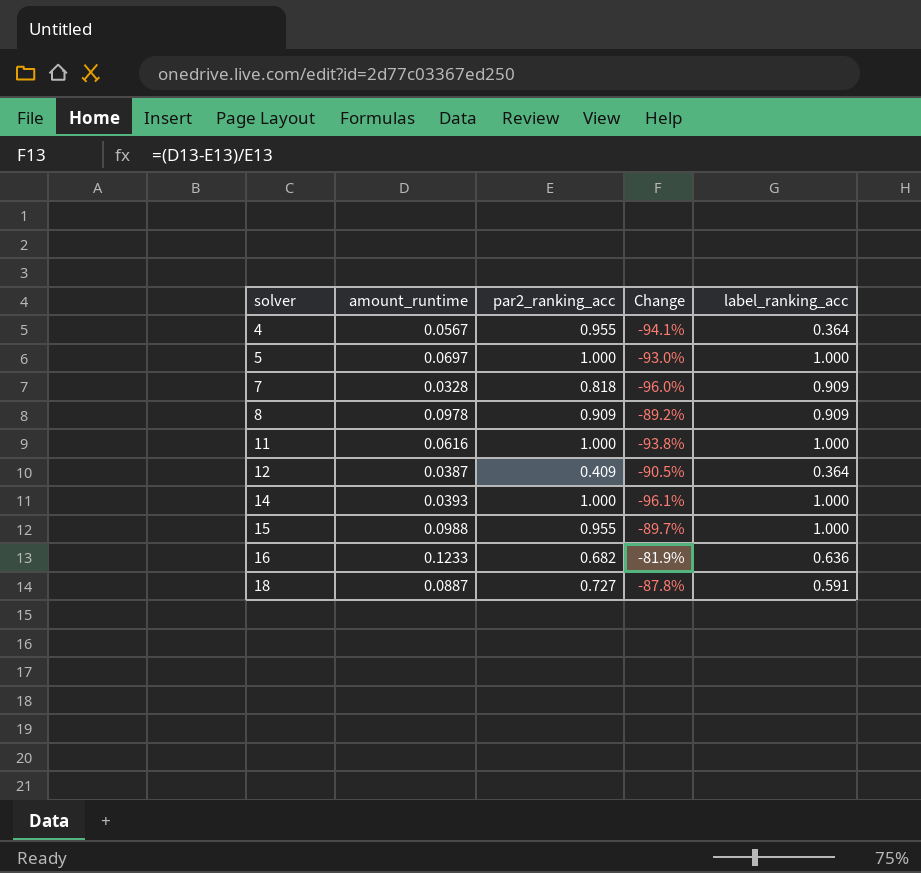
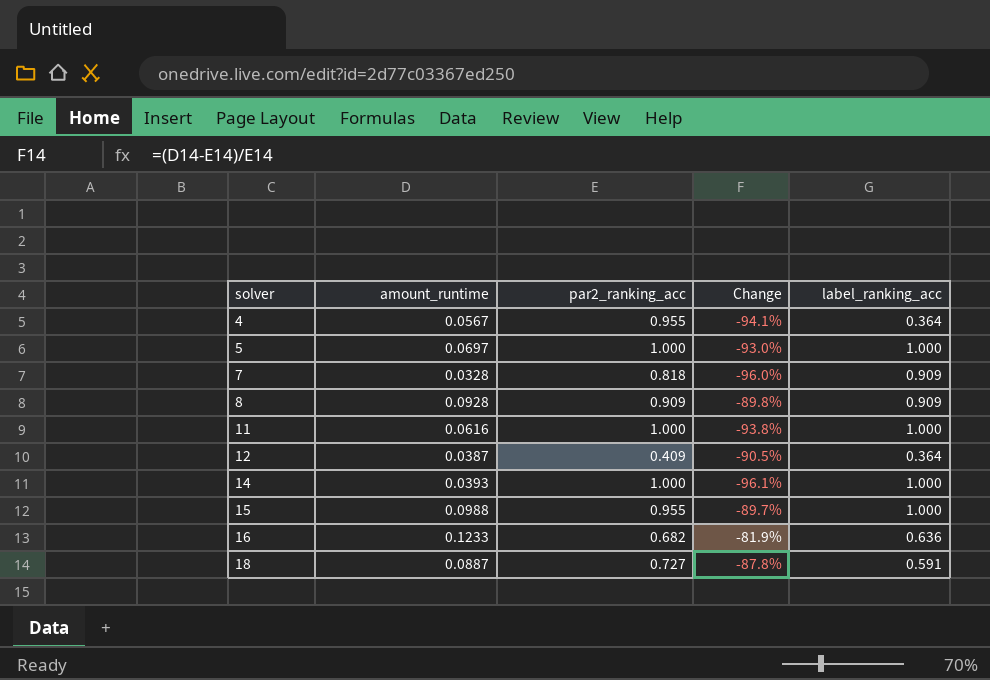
8 | amount_runtime: 0.0978 -> 0.0928
8 | Change: -89.2% -> -89.8%

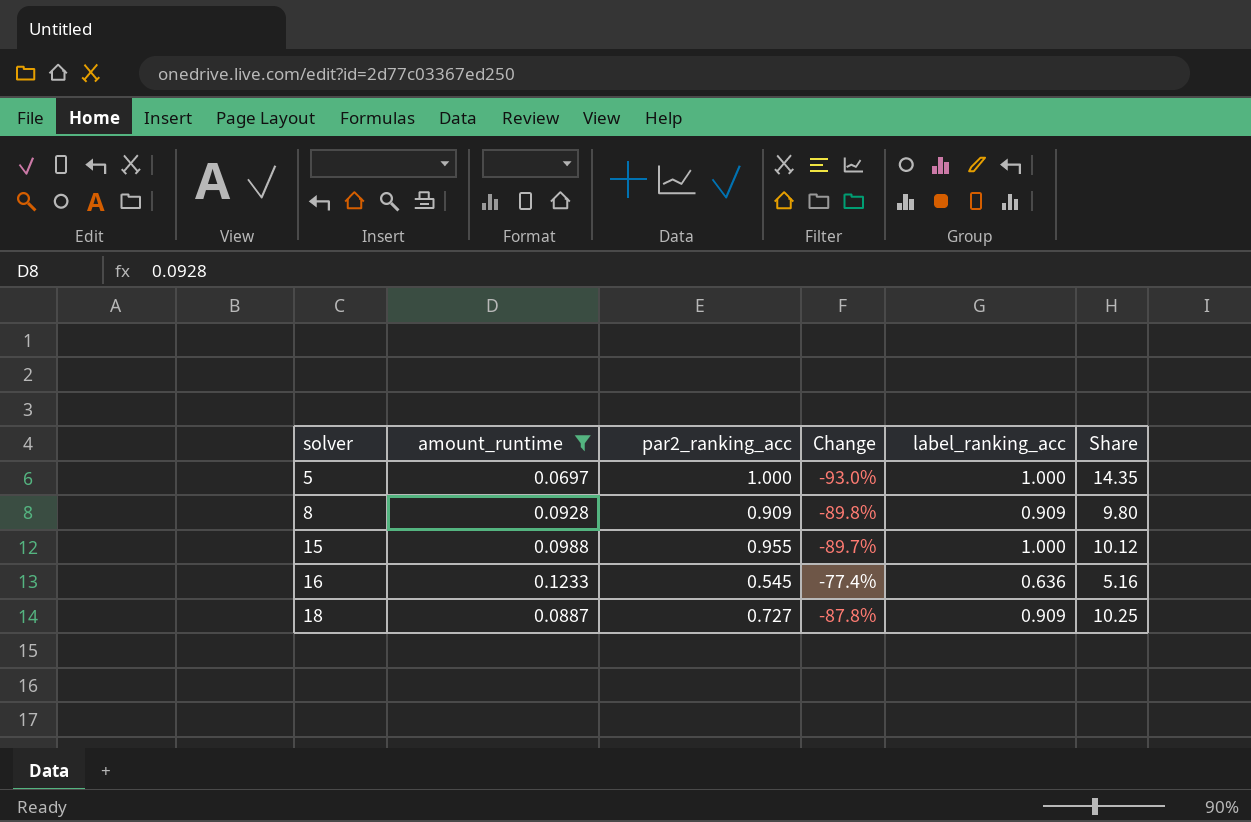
filter: none -> amount_runtime >= 0.0697
column Share | formula: none -> [label_ranking_acc] / [amount_runtime]
16 | par2_ranking_acc: 0.682 -> 0.545
16 | Change: -81.9% -> -77.4%
18 | label_ranking_acc: 0.591 -> 0.909

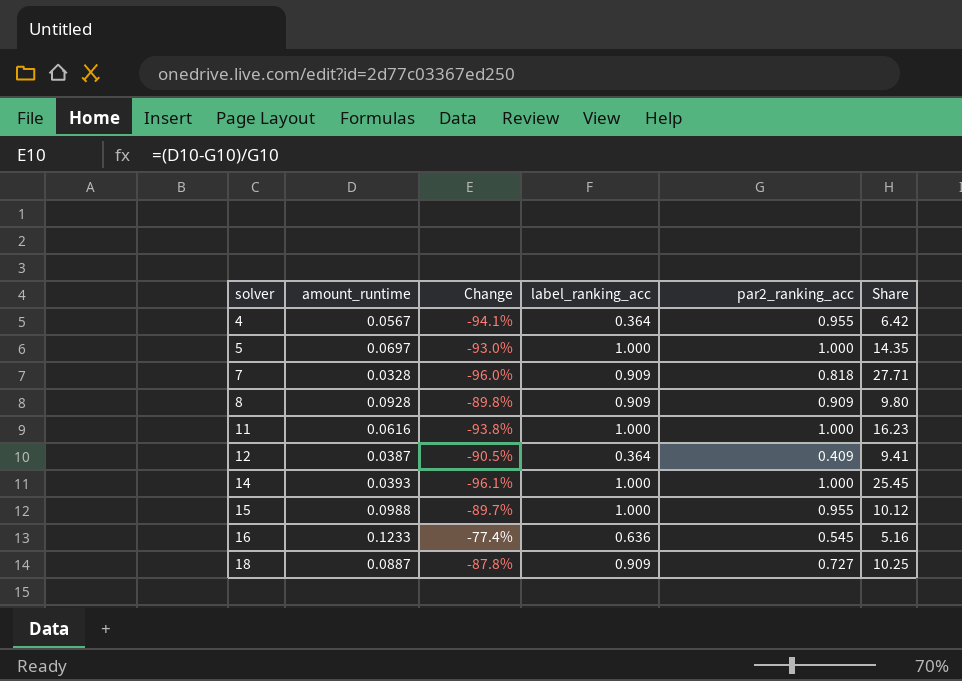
filter: amount_runtime >= 0.0697 -> none
column par2_ranking_acc | position: 3 -> 5

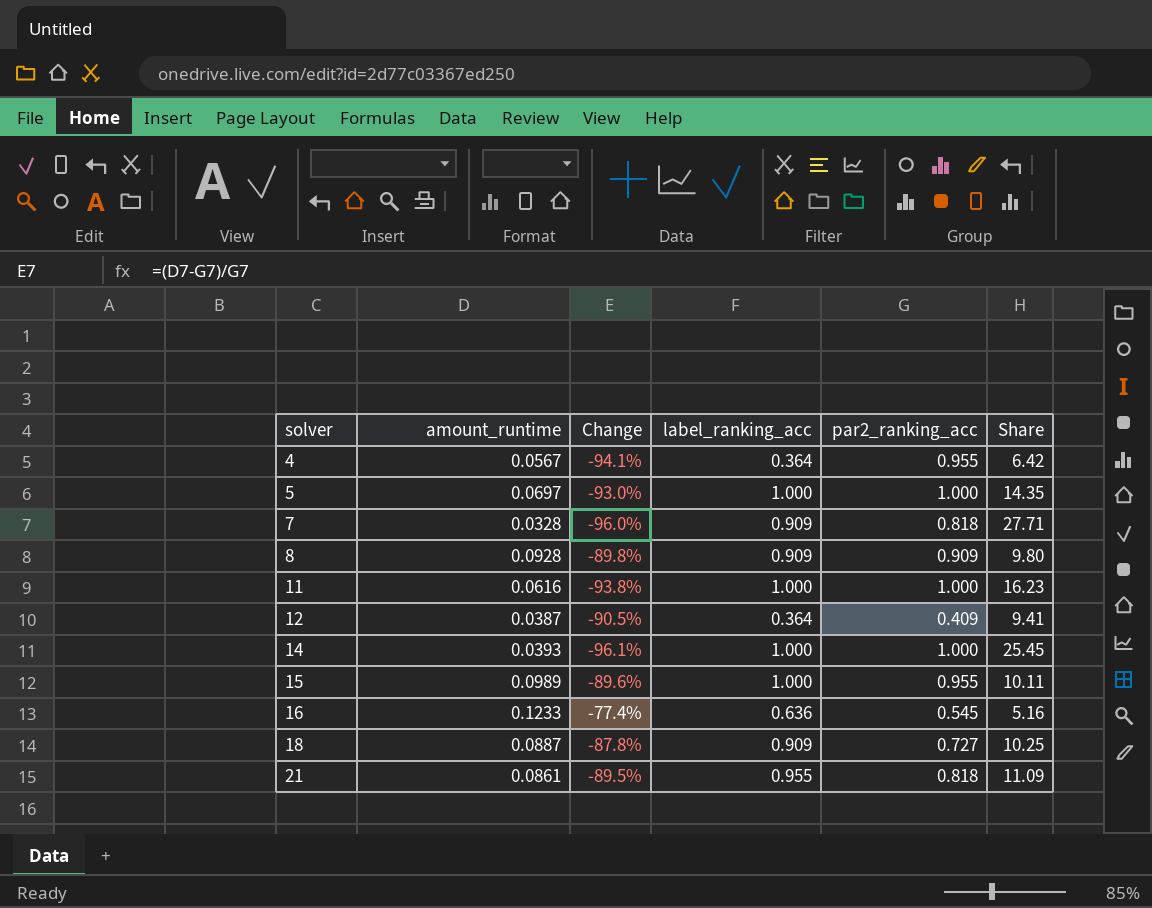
15 | amount_runtime: 0.0988 -> 0.0989
15 | Change: -89.7% -> -89.6%
15 | Share: 10.12 -> 10.11
row 21: none -> 0.0861 | -89.5% | 0.955 | 0.818 | 11.09

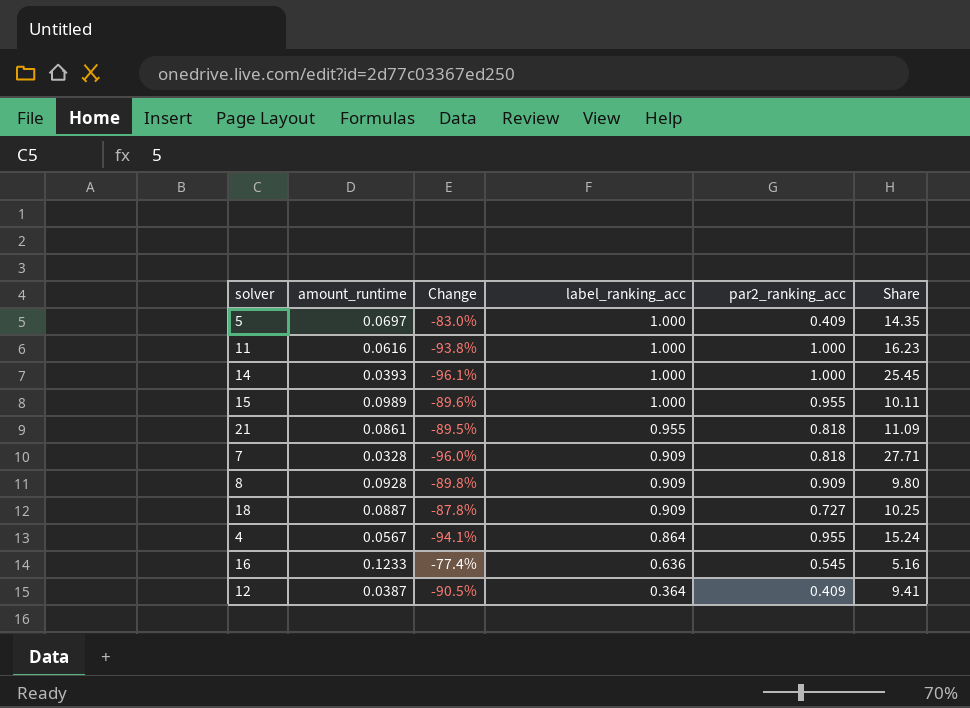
row order: solver ascending -> label_ranking_acc descending
5 | Change: -93.0% -> -83.0%
5 | par2_ranking_acc: 1.000 -> 0.409
4 | label_ranking_acc: 0.364 -> 0.864
4 | Share: 6.42 -> 15.24

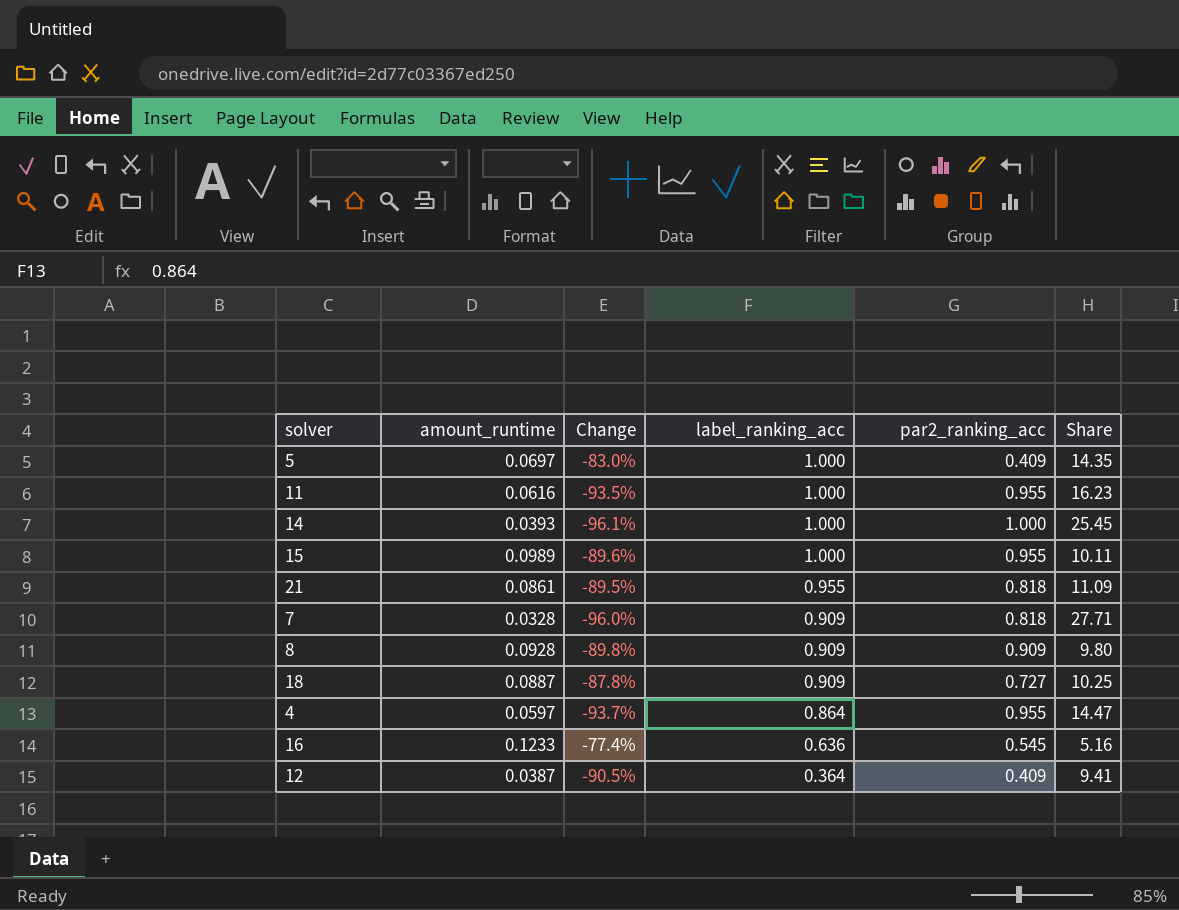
11 | Change: -93.8% -> -93.5%
11 | par2_ranking_acc: 1.000 -> 0.955
4 | amount_runtime: 0.0567 -> 0.0597
4 | Change: -94.1% -> -93.7%
4 | Share: 15.24 -> 14.47

